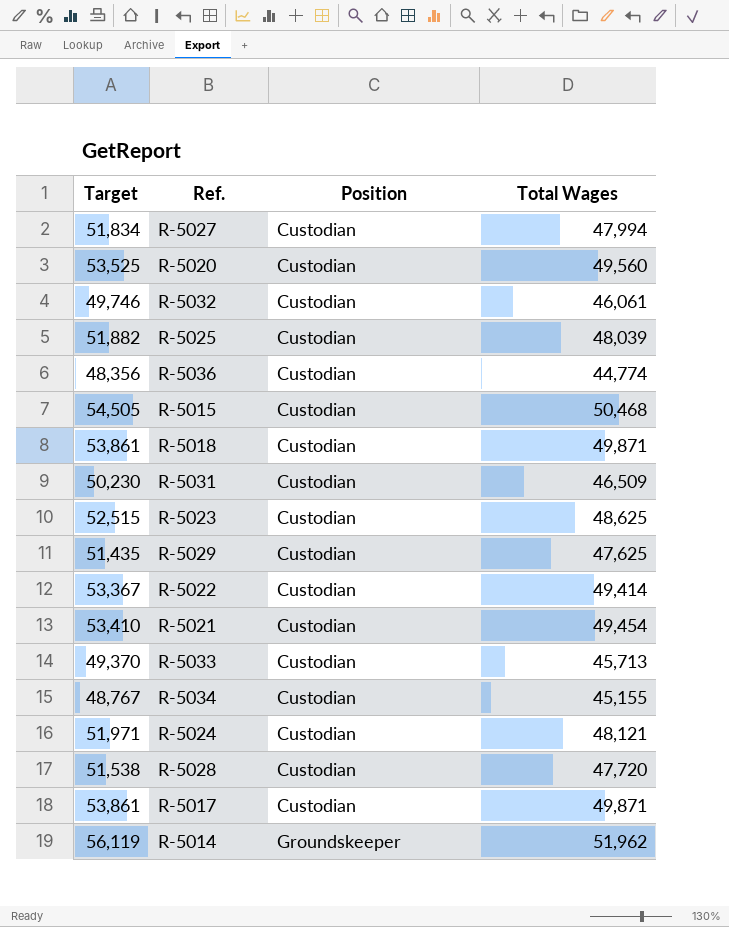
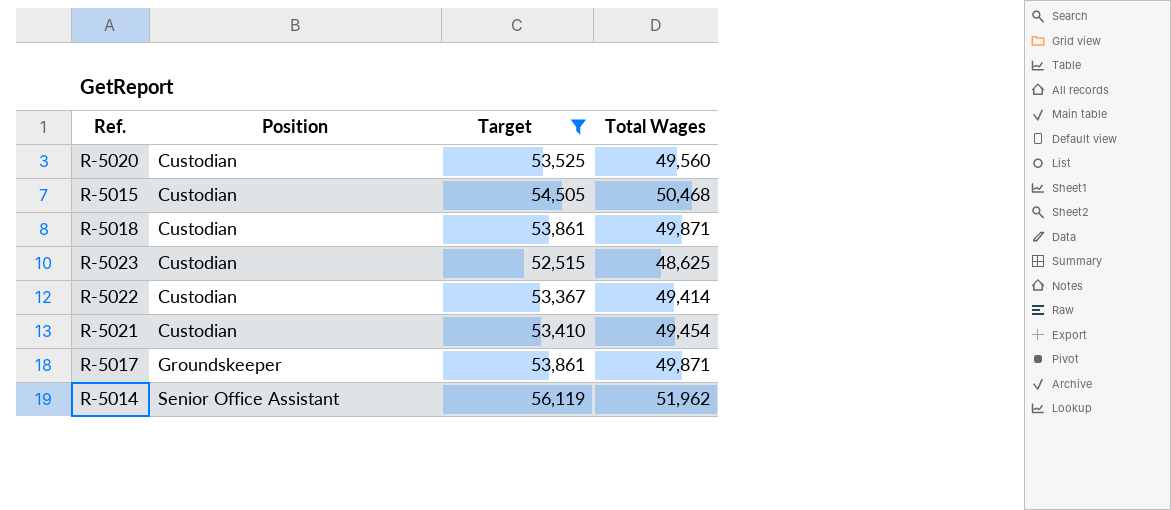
filter: none -> Target >= 52,515
column Target | position: 1 -> 3
R-5017 | Position: Custodian -> Groundskeeper
R-5014 | Position: Groundskeeper -> Senior Office Assistant

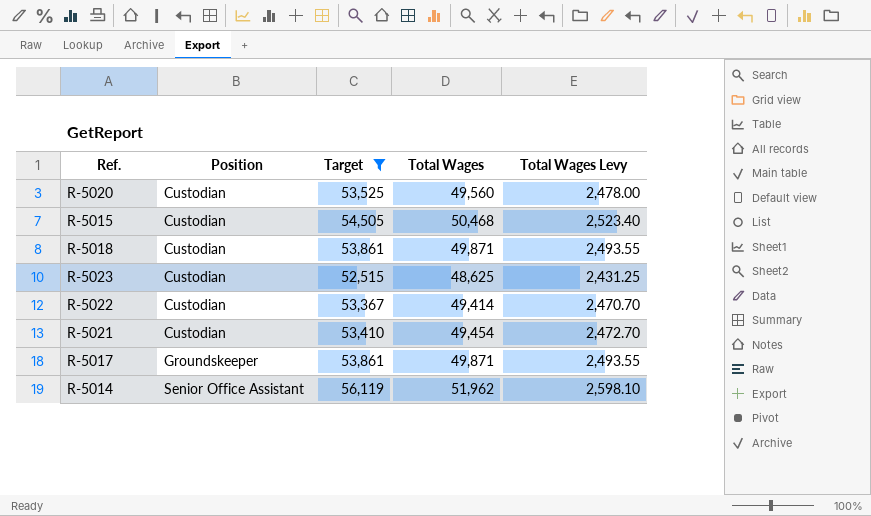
column Total Wages Levy | formula: none -> [Total Wages] * 0.05

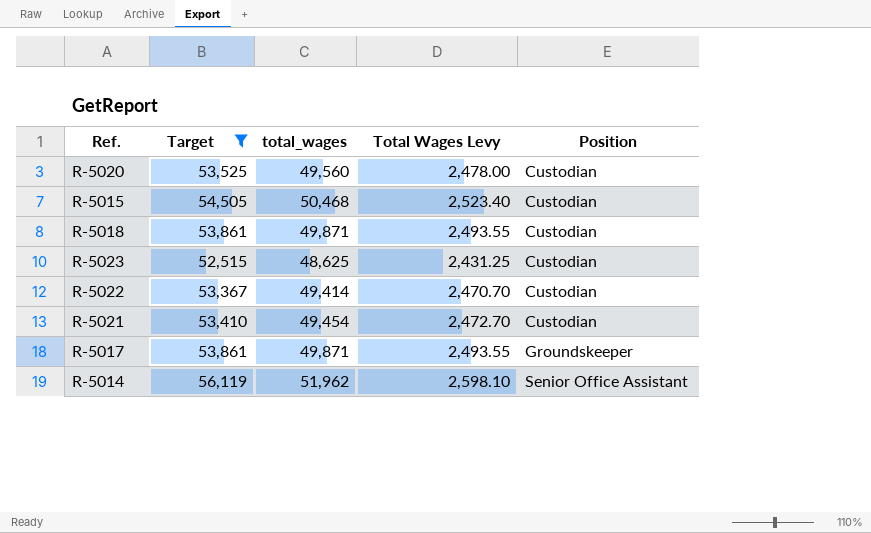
column name: Total Wages -> total_wages
column Position | position: 2 -> 5

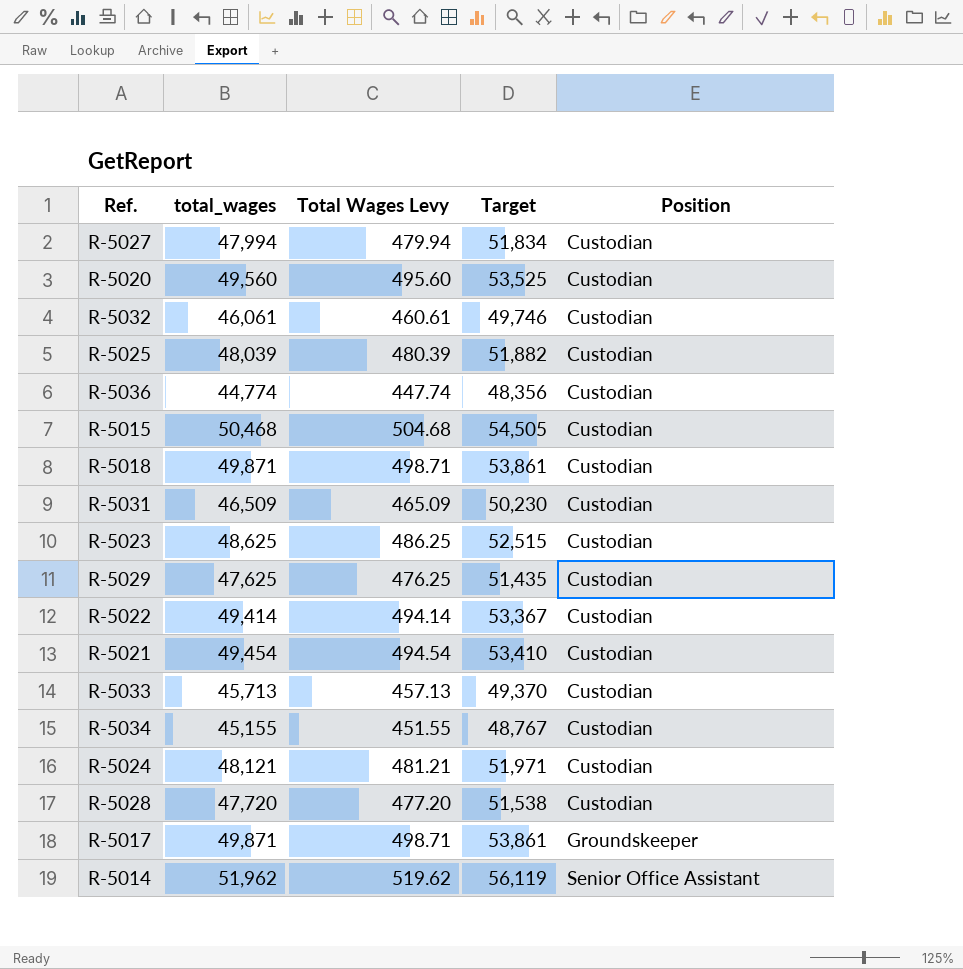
filter: Target >= 52,515 -> none
column Total Wages Levy | formula: [total_wages] * 0.05 -> [total_wages] * 0.01
column Target | position: 2 -> 4

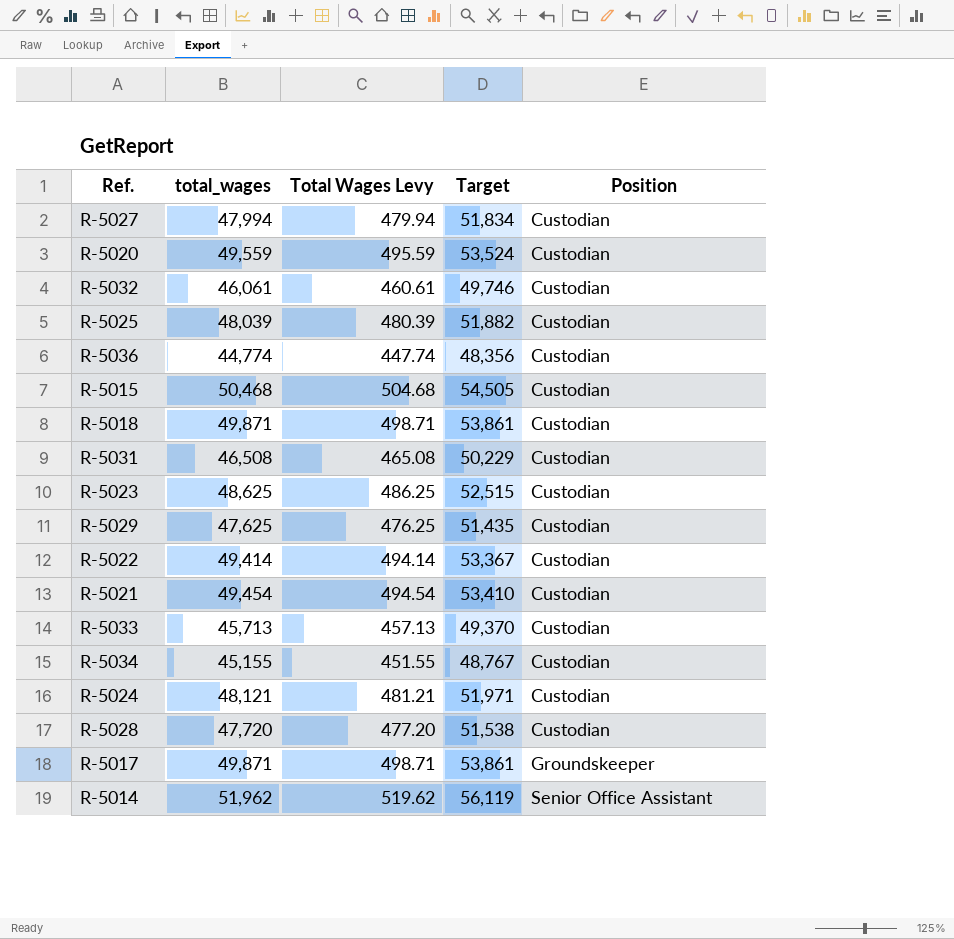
R-5020 | total_wages: 49,560 -> 49,559
R-5020 | Total Wages Levy: 495.60 -> 495.59
R-5020 | Target: 53,525 -> 53,524
R-5031 | total_wages: 46,509 -> 46,508
R-5031 | Total Wages Levy: 465.09 -> 465.08
R-5031 | Target: 50,230 -> 50,229

